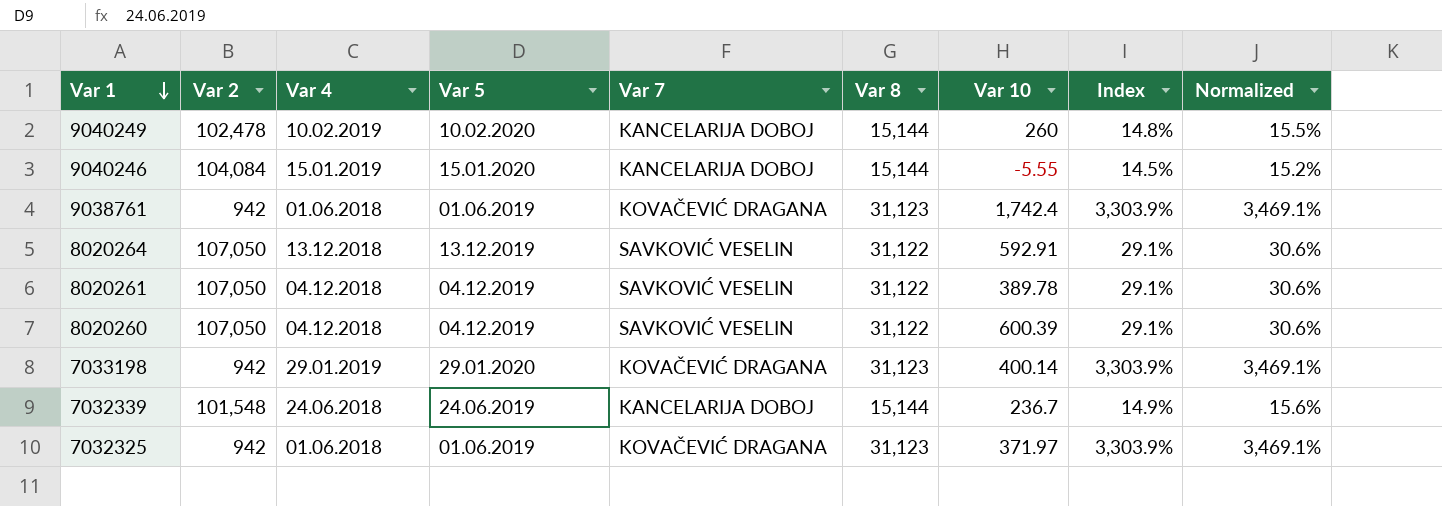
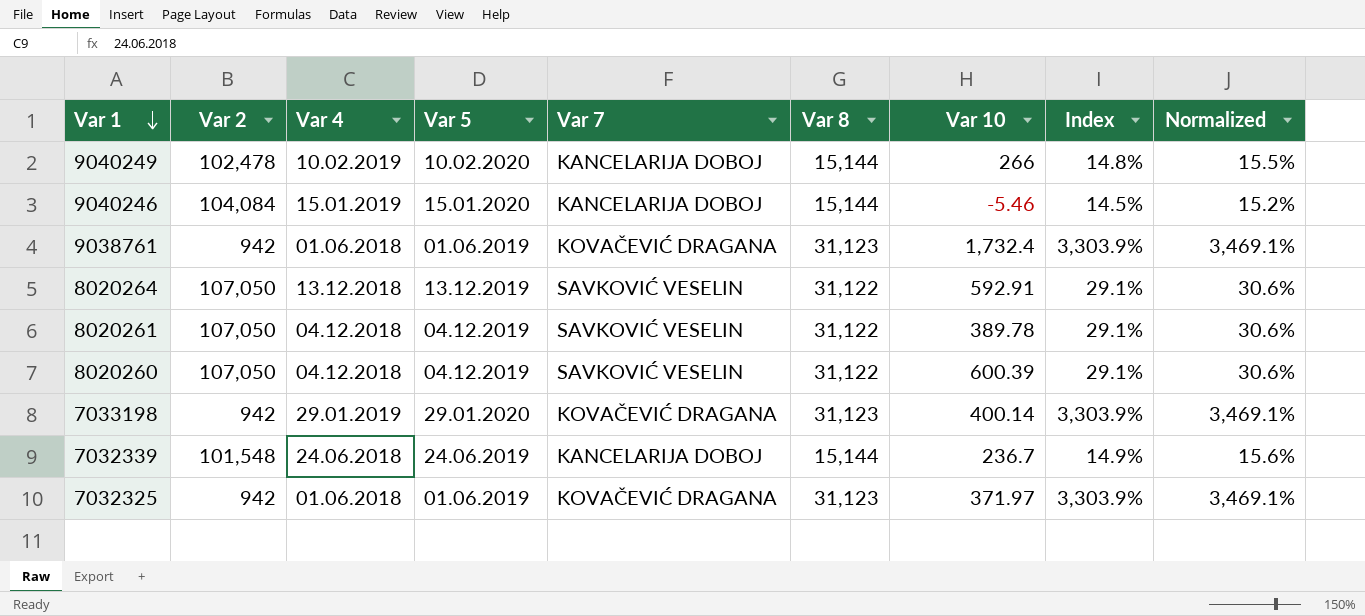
9040249 | Var 10: 260 -> 266
9040246 | Var 10: -5.55 -> -5.46
9038761 | Var 10: 1,742.4 -> 1,732.4

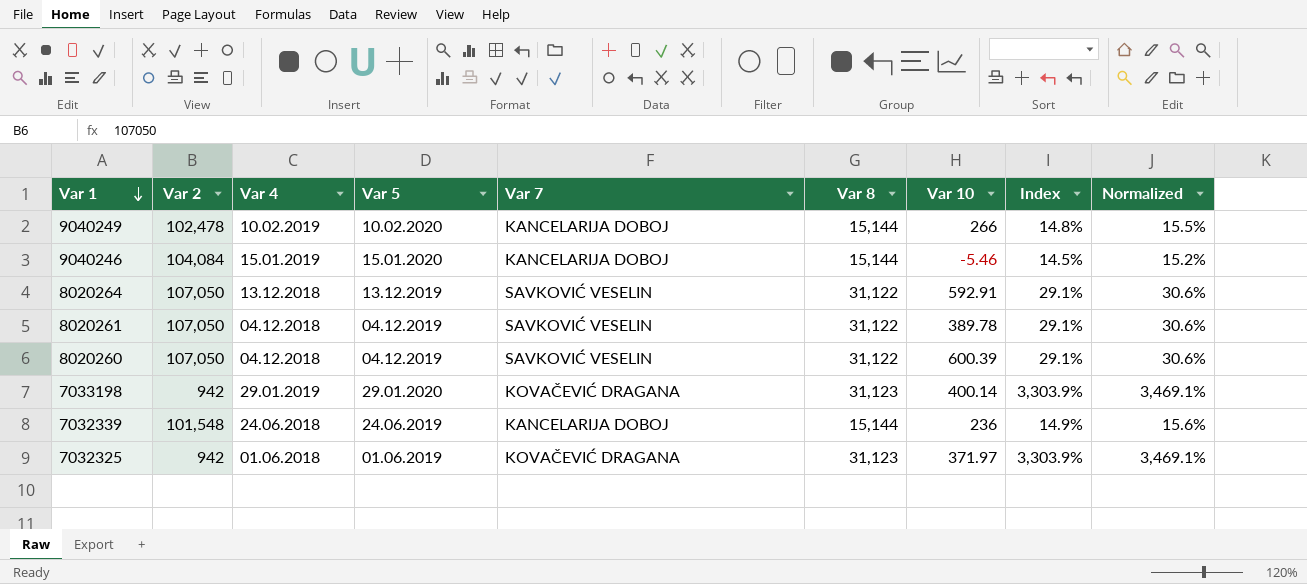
row 9038761: 942 | 01.06.2018 | 01.06.2019 | KOVAČEVIĆ DRAGANA | 31,123 | 1,732.4 | 3,303.9% | 3,469.1% -> none
7032339 | Var 10: 236.7 -> 236

